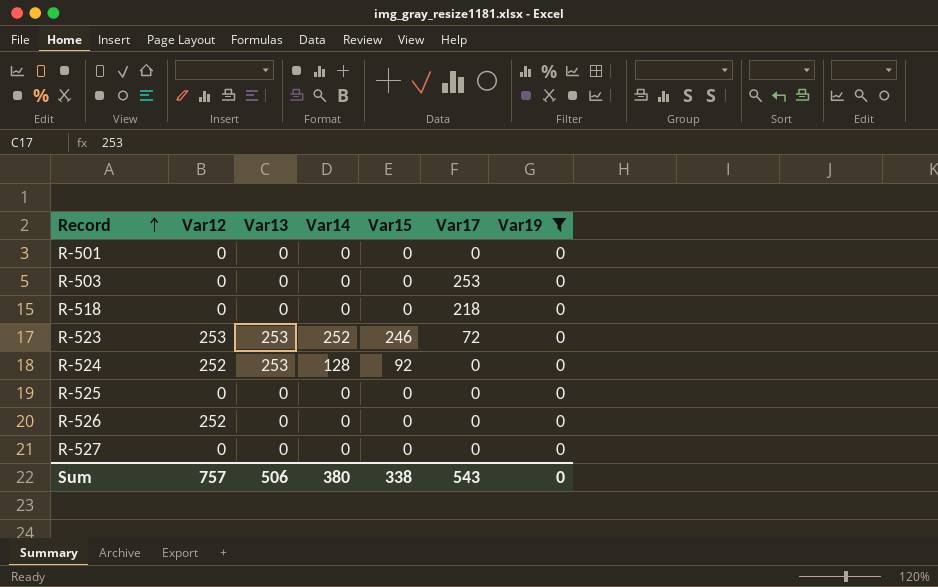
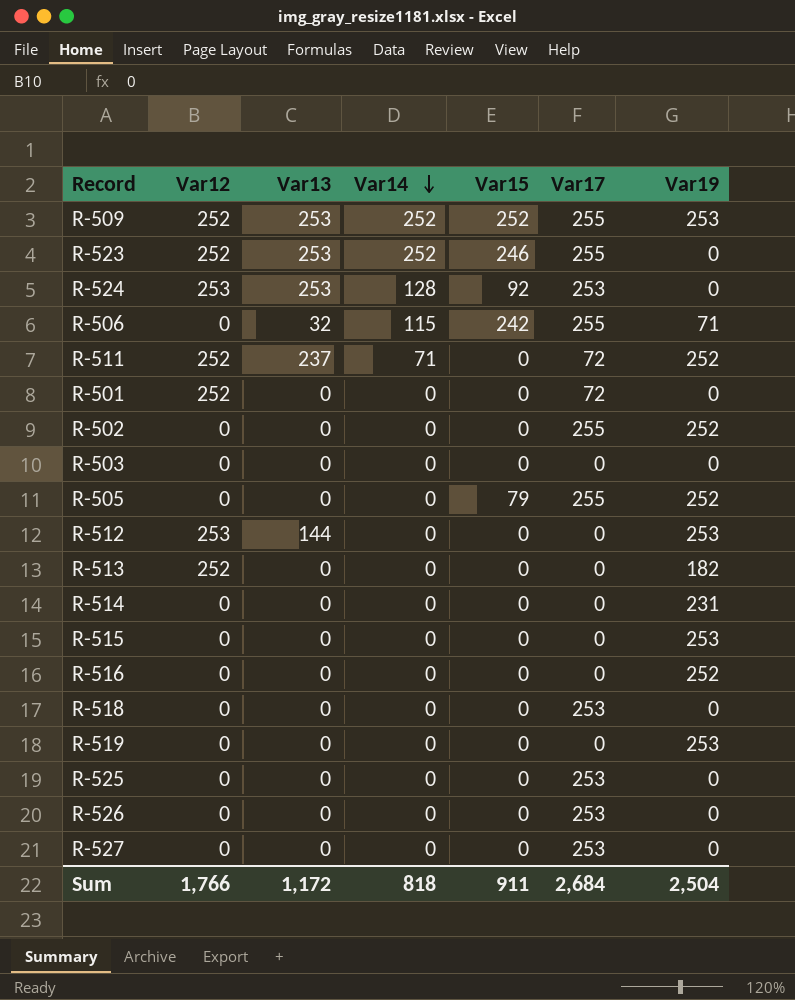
filter: Var19 = 0 -> none
row order: Record ascending -> Var14 descending
R-523 | Var12: 253 -> 252
R-523 | Var17: 72 -> 255
R-524 | Var12: 252 -> 253
R-524 | Var17: 0 -> 253
R-501 | Var12: 0 -> 252
R-501 | Var17: 0 -> 72
R-503 | Var17: 253 -> 0
R-518 | Var17: 218 -> 253
R-525 | Var17: 0 -> 253
R-526 | Var12: 252 -> 0
R-526 | Var17: 0 -> 253
R-527 | Var17: 0 -> 253
Sum | Var12: 757 -> 1,766
Sum | Var13: 506 -> 1,172
Sum | Var14: 380 -> 818
Sum | Var15: 338 -> 911
Sum | Var17: 543 -> 2,684
Sum | Var19: 0 -> 2,504

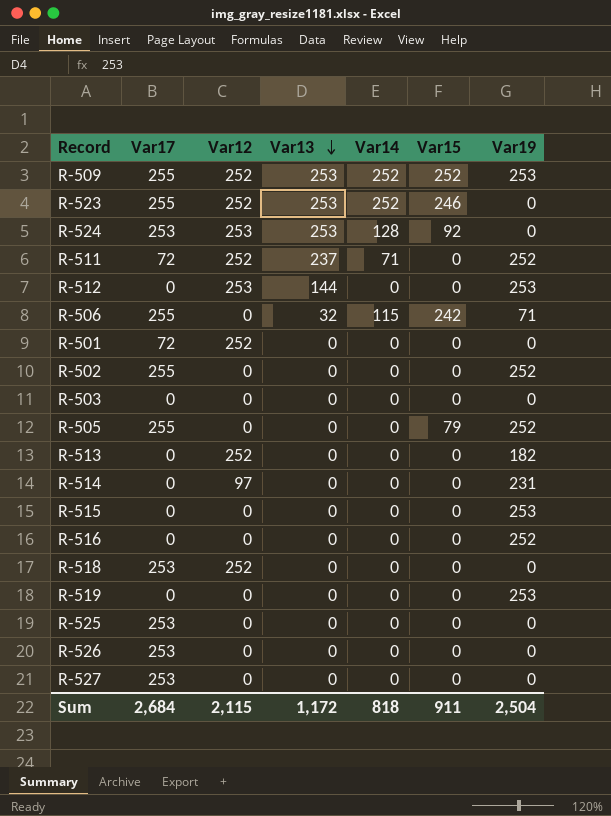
row order: Var14 descending -> Var13 descending
column Var17 | position: 6 -> 2
R-514 | Var12: 0 -> 97
R-518 | Var12: 0 -> 252
Sum | Var12: 1,766 -> 2,115

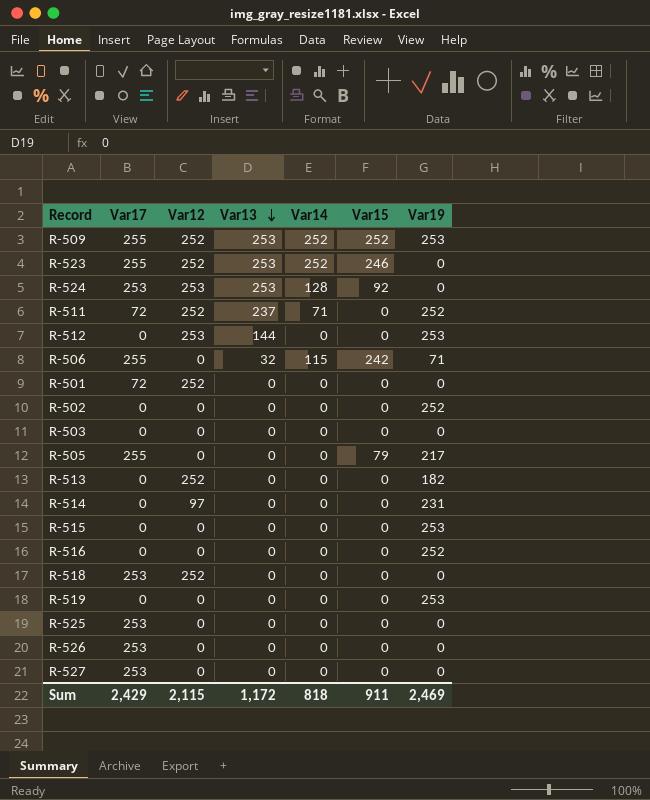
R-502 | Var17: 255 -> 0
R-505 | Var19: 252 -> 217
Sum | Var17: 2,684 -> 2,429
Sum | Var19: 2,504 -> 2,469

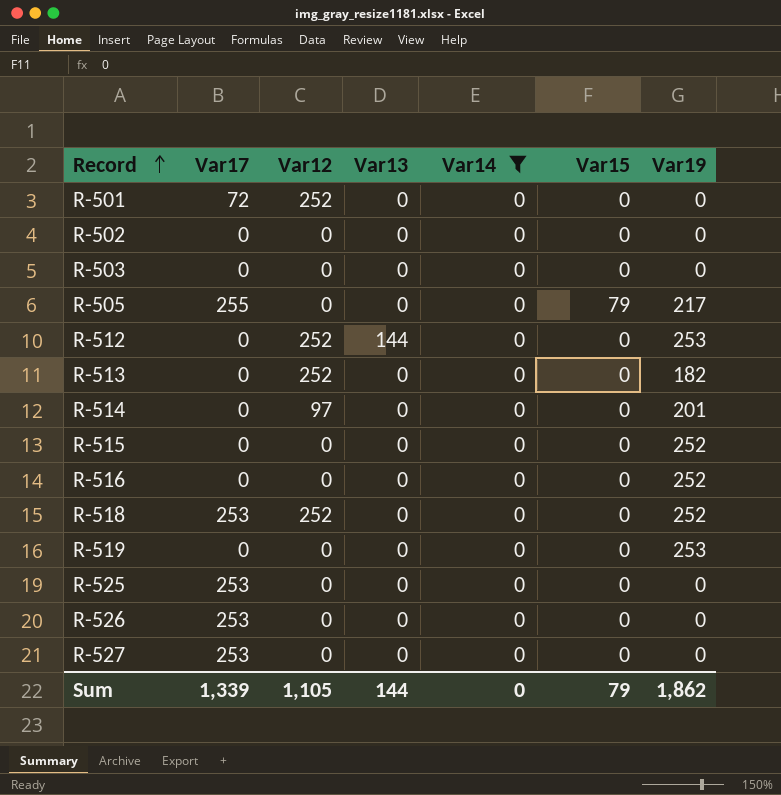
filter: none -> Var14 = 0
row order: Var13 descending -> Record ascending
R-502 | Var19: 252 -> 0
R-512 | Var12: 253 -> 252
R-514 | Var19: 231 -> 201
R-515 | Var19: 253 -> 252
R-518 | Var19: 0 -> 252
Sum | Var17: 2,429 -> 1,339
Sum | Var12: 2,115 -> 1,105
Sum | Var13: 1,172 -> 144
Sum | Var14: 818 -> 0
Sum | Var15: 911 -> 79
Sum | Var19: 2,469 -> 1,862

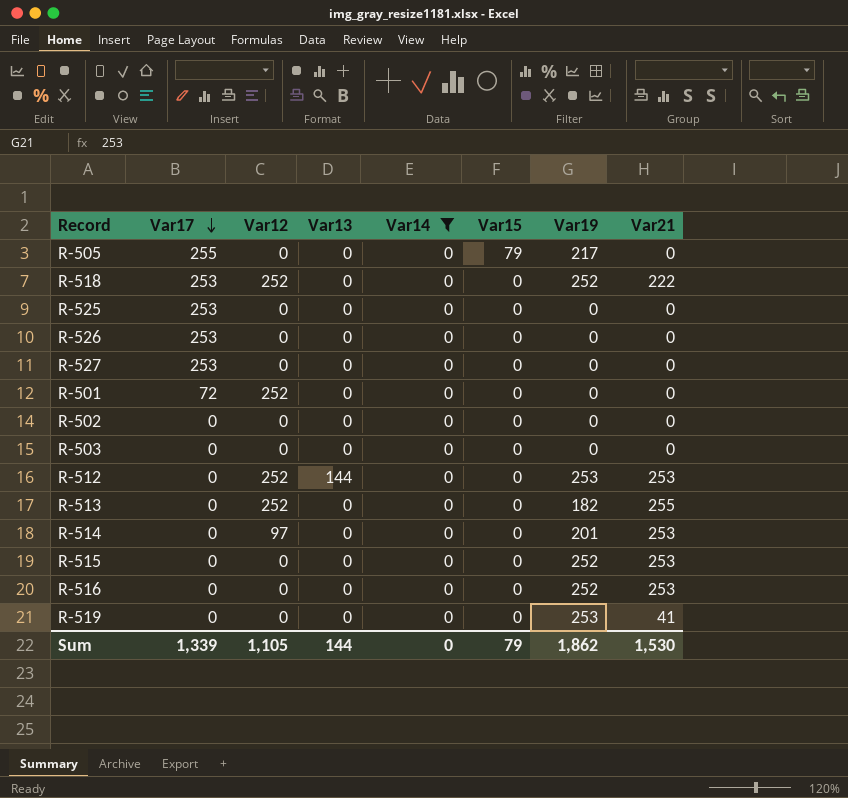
row order: Record ascending -> Var17 descending
column Var21 | position: none -> 8

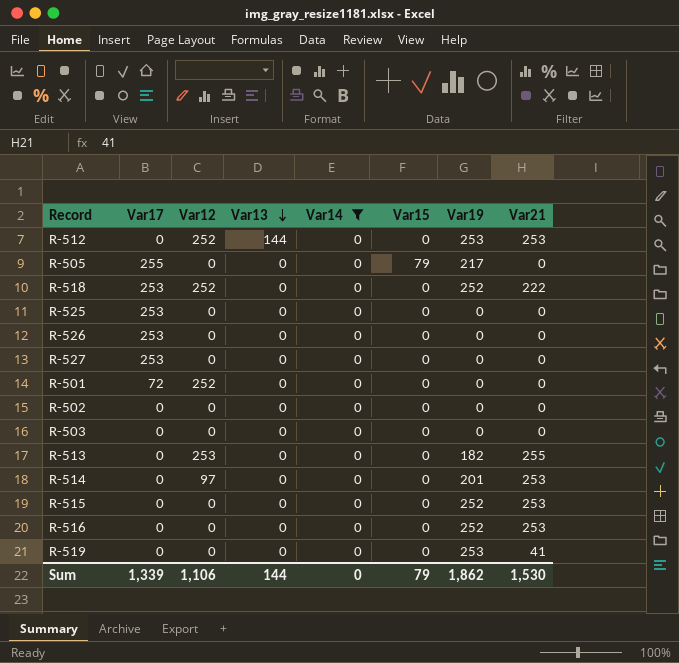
row order: Var17 descending -> Var13 descending
R-513 | Var12: 252 -> 253
Sum | Var12: 1,105 -> 1,106

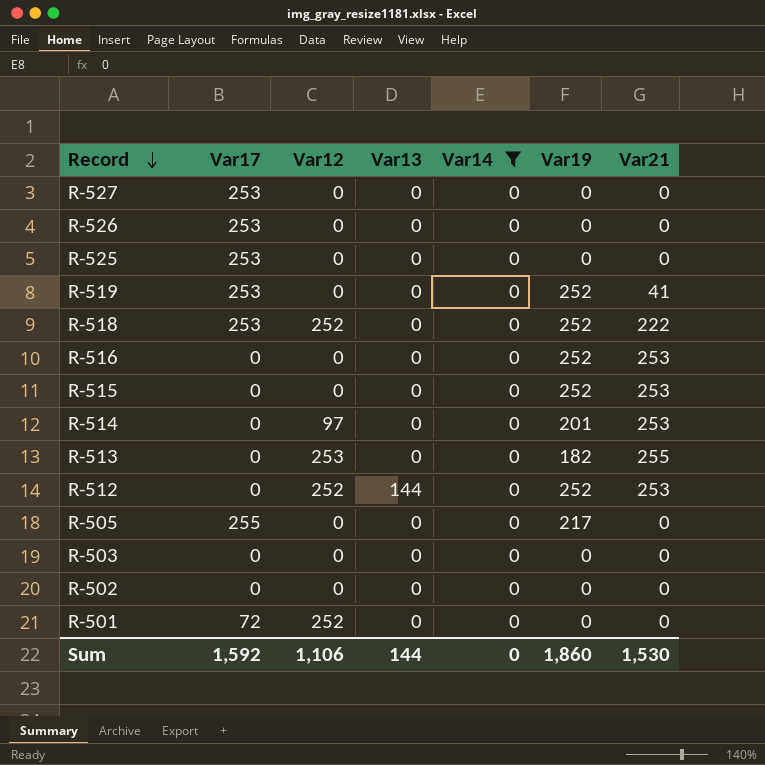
row order: Var13 descending -> Record descending
column Var15 | position: 6 -> none
R-519 | Var17: 0 -> 253
R-519 | Var19: 253 -> 252
R-512 | Var19: 253 -> 252
Sum | Var17: 1,339 -> 1,592
Sum | Var19: 1,862 -> 1,860

